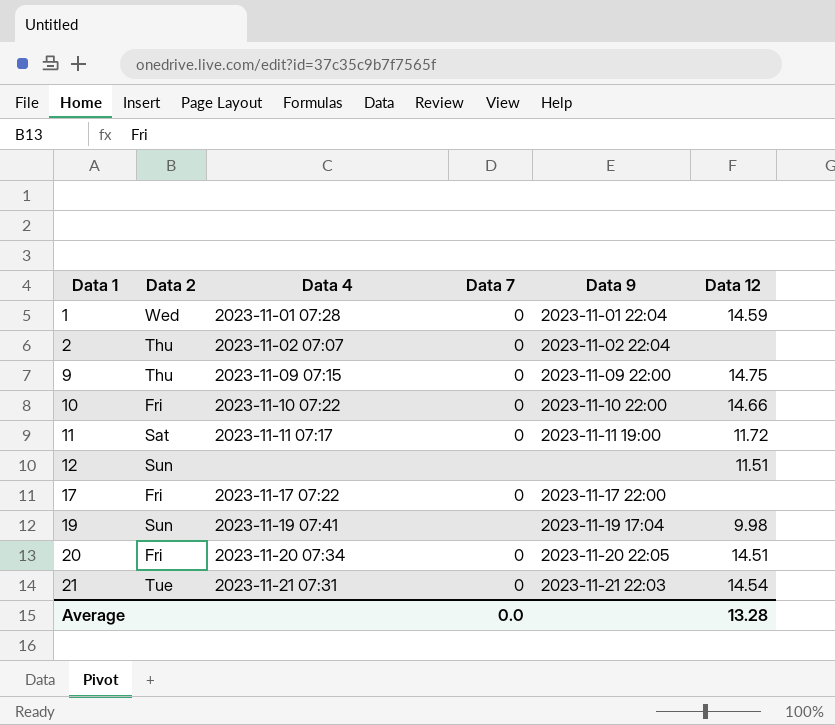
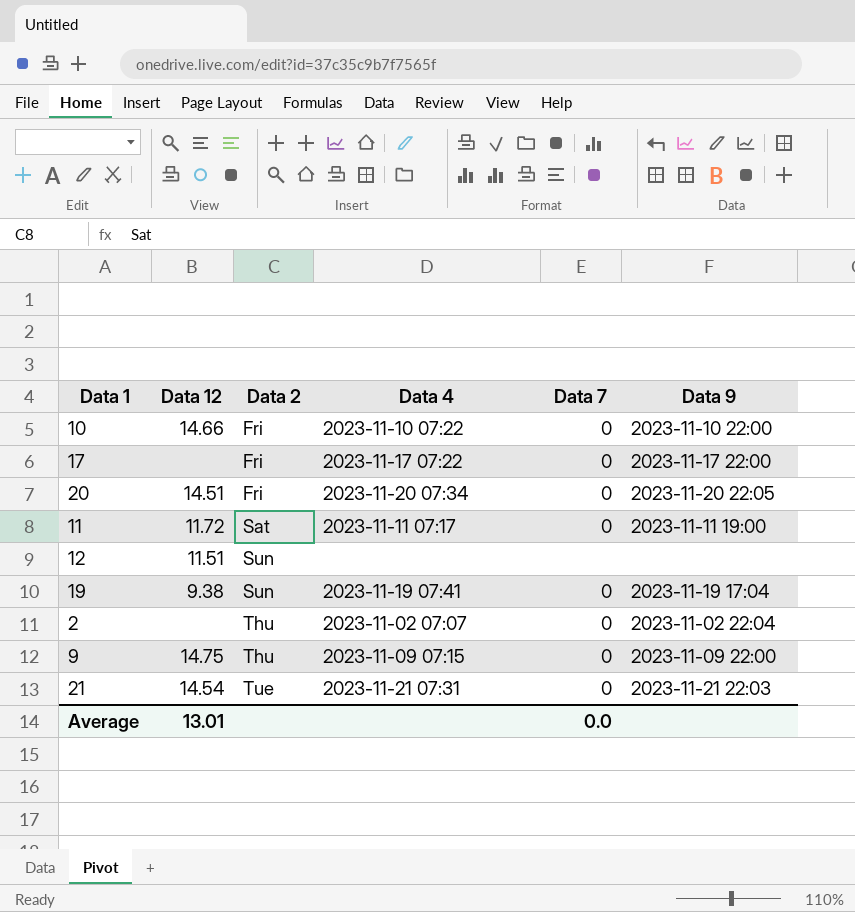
row order: Data 1 ascending -> Data 2 ascending
column Data 12 | position: 6 -> 2
row 1: Wed | 2023-11-01 07:28 | 0 | 2023-11-01 22:04 | 14.59 -> none
19 | Data 12: 9.98 -> 9.38
19 | Data 7: none -> 0
Average | Data 12: 13.28 -> 13.01

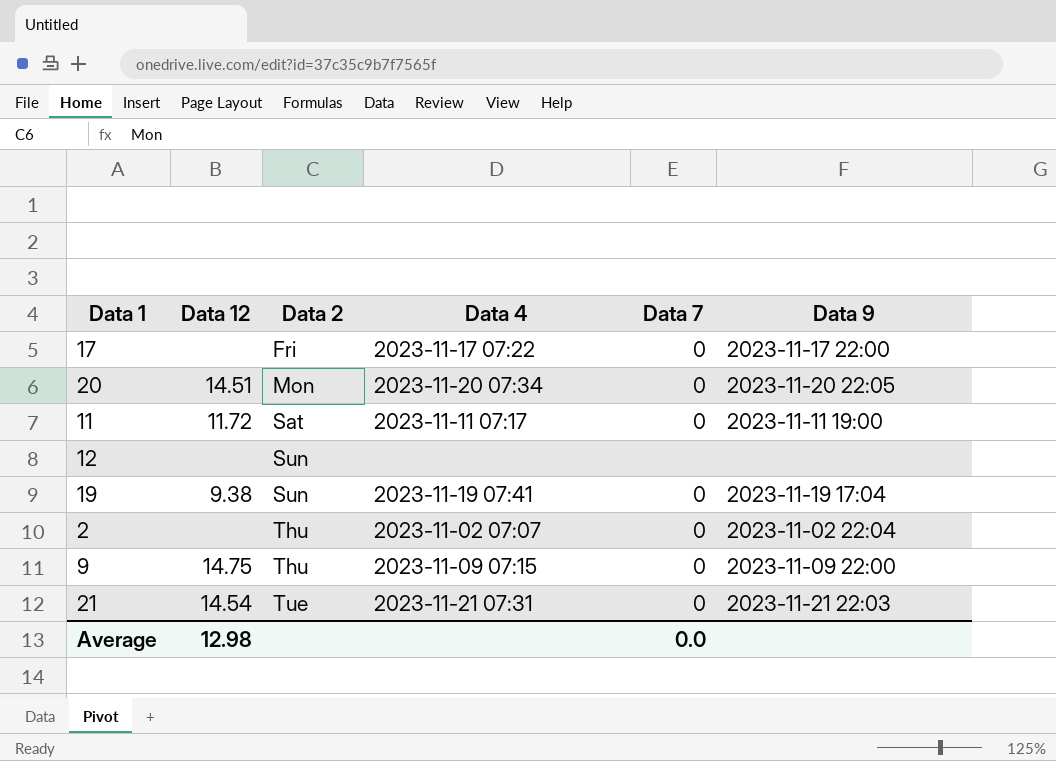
row 10: 14.66 | Fri | 2023-11-10 07:22 | 0 | 2023-11-10 22:00 -> none
20 | Data 2: Fri -> Mon
12 | Data 12: 11.51 -> none
Average | Data 12: 13.01 -> 12.98

